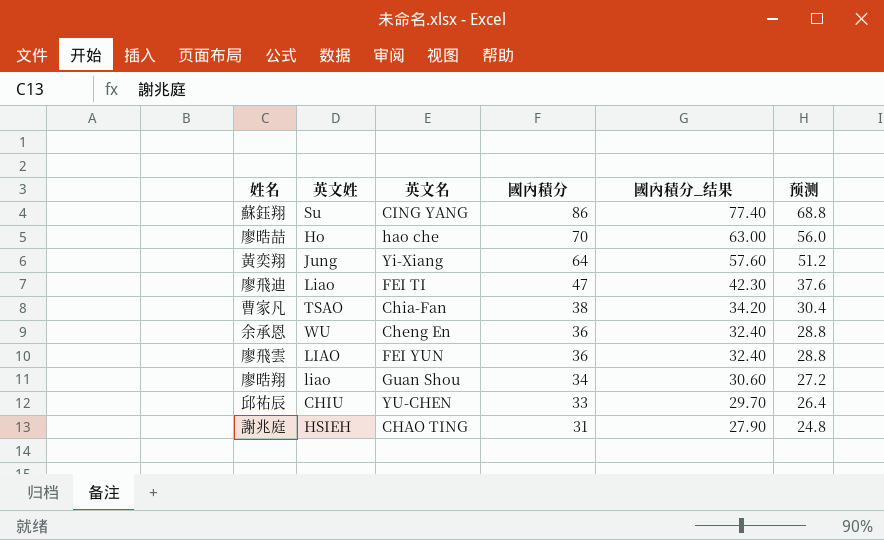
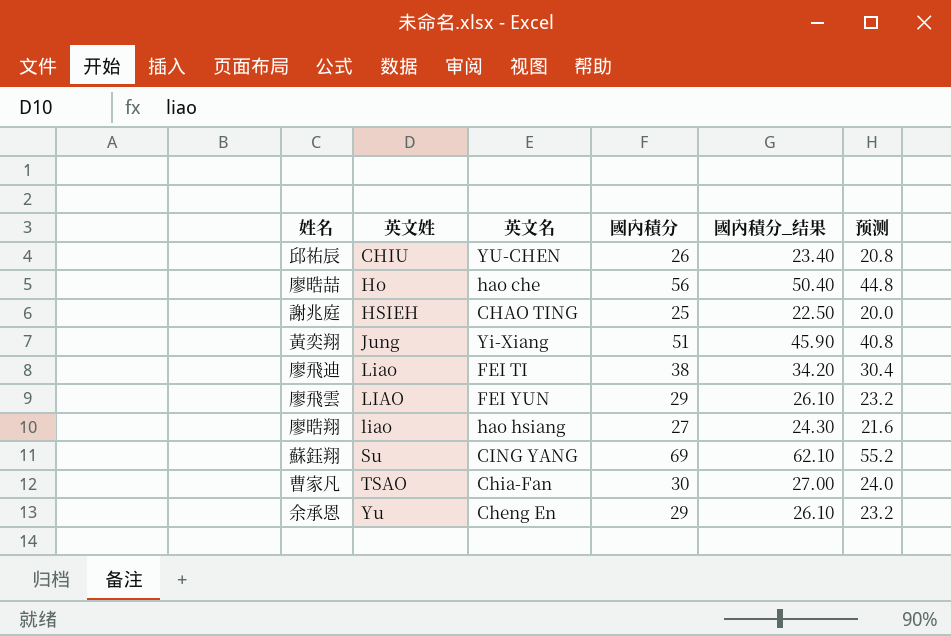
row order: 國內積分 descending -> 英文姓 ascending
邱祐辰 | 國內積分: 33 -> 26
邱祐辰 | 國內積分_结果: 29.70 -> 23.40
邱祐辰 | 预测: 26.4 -> 20.8
廖晧喆 | 國內積分: 70 -> 56
廖晧喆 | 國內積分_结果: 63.00 -> 50.40
廖晧喆 | 预测: 56.0 -> 44.8
謝兆庭 | 國內積分: 31 -> 25
謝兆庭 | 國內積分_结果: 27.90 -> 22.50
謝兆庭 | 预测: 24.8 -> 20.0
黃奕翔 | 國內積分: 64 -> 51
黃奕翔 | 國內積分_结果: 57.60 -> 45.90
黃奕翔 | 预测: 51.2 -> 40.8
廖飛迪 | 國內積分: 47 -> 38
廖飛迪 | 國內積分_结果: 42.30 -> 34.20
廖飛迪 | 预测: 37.6 -> 30.4
廖飛雲 | 國內積分: 36 -> 29
廖飛雲 | 國內積分_结果: 32.40 -> 26.10
廖飛雲 | 预测: 28.8 -> 23.2
廖晧翔 | 英文名: Guan Shou -> hao hsiang
廖晧翔 | 國內積分: 34 -> 27
廖晧翔 | 國內積分_结果: 30.60 -> 24.30
廖晧翔 | 预测: 27.2 -> 21.6
蘇鈺翔 | 國內積分: 86 -> 69
蘇鈺翔 | 國內積分_结果: 77.40 -> 62.10
蘇鈺翔 | 预测: 68.8 -> 55.2
曹家凡 | 國內積分: 38 -> 30
曹家凡 | 國內積分_结果: 34.20 -> 27.00
曹家凡 | 预测: 30.4 -> 24.0
余承恩 | 英文姓: WU -> Yu
余承恩 | 國內積分: 36 -> 29
余承恩 | 國內積分_结果: 32.40 -> 26.10
余承恩 | 预测: 28.8 -> 23.2

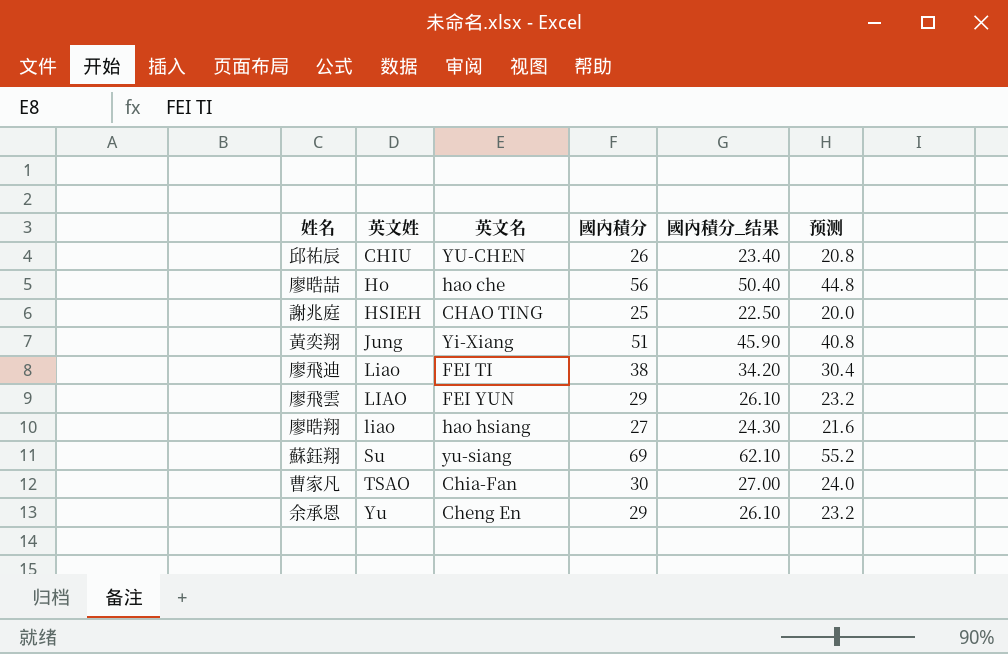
蘇鈺翔 | 英文名: CING YANG -> yu-siang

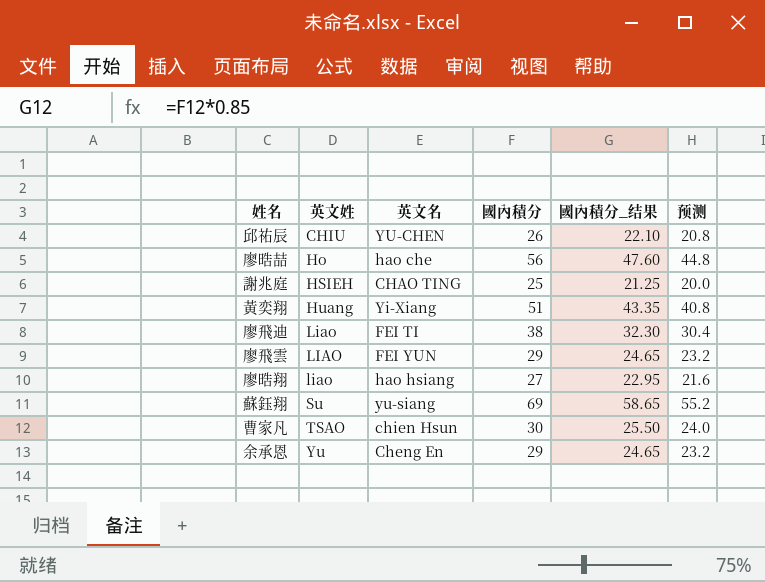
column 國內積分_结果 | formula: [國內積分] * 0.9 -> [國內積分] * 0.85
黃奕翔 | 英文姓: Jung -> Huang
曹家凡 | 英文名: Chia-Fan -> chien Hsun

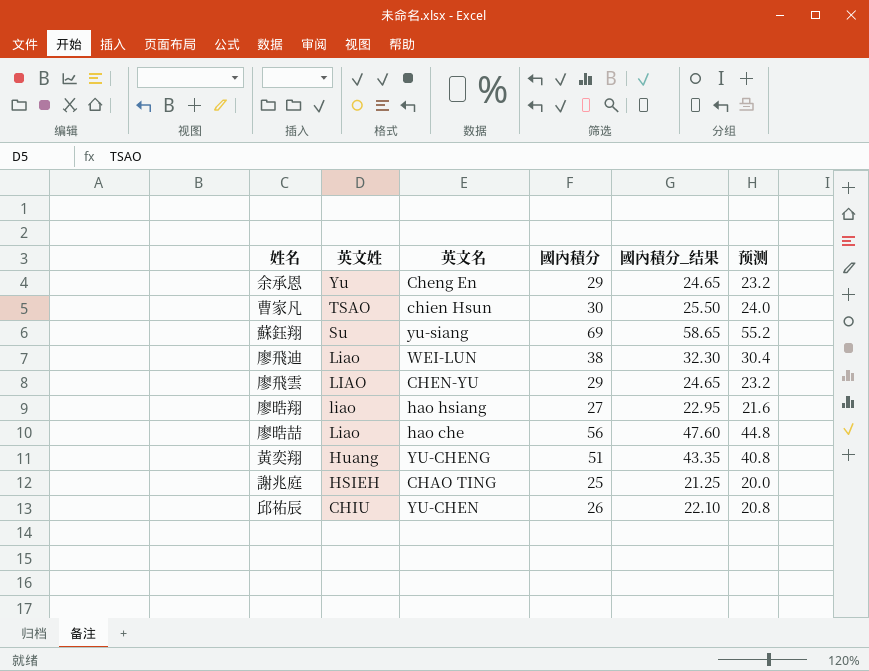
row order: 英文姓 ascending -> 英文姓 descending
廖飛迪 | 英文名: FEI TI -> WEI-LUN
廖飛雲 | 英文名: FEI YUN -> CHEN-YU
廖晧喆 | 英文姓: Ho -> Liao
黃奕翔 | 英文名: Yi-Xiang -> YU-CHENG

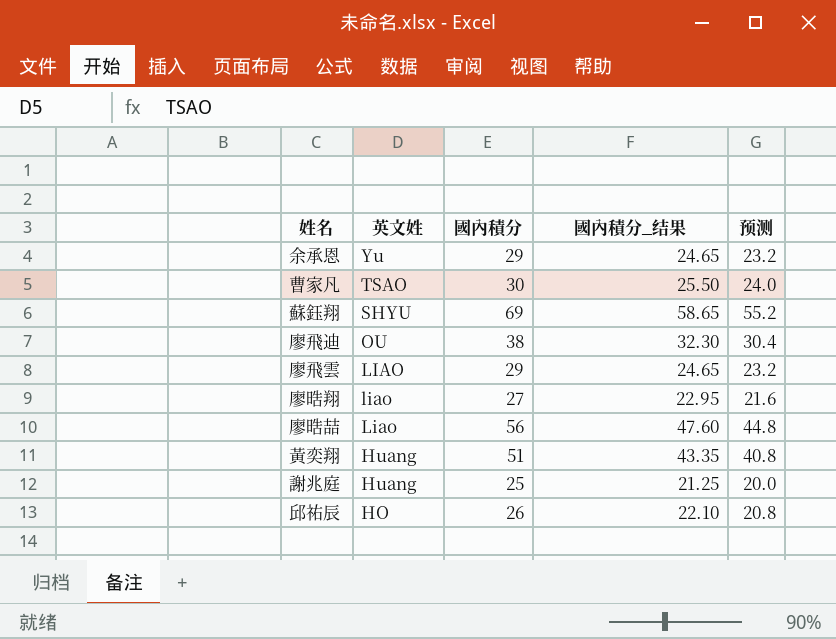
column 英文名 | position: 3 -> none
蘇鈺翔 | 英文姓: Su -> SHYU
廖飛迪 | 英文姓: Liao -> OU
謝兆庭 | 英文姓: HSIEH -> Huang
邱祐辰 | 英文姓: CHIU -> HO

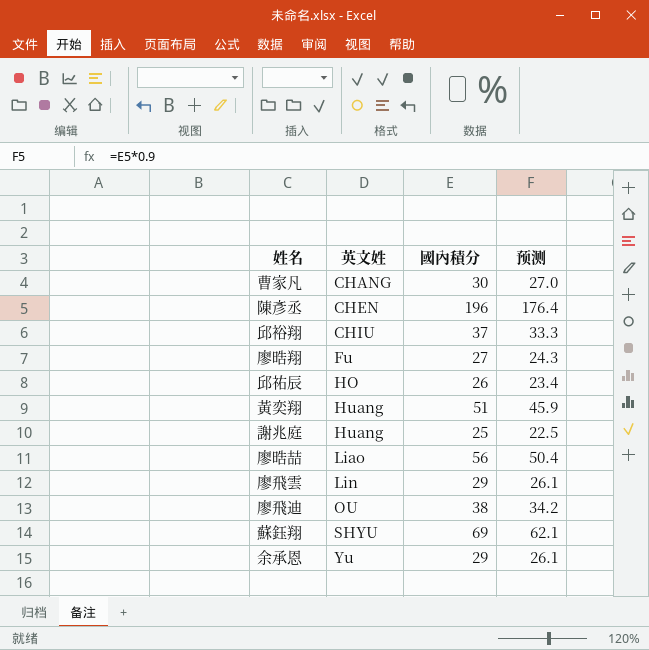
row order: 英文姓 descending -> 英文姓 ascending
column 國內積分_结果 | formula: [國內積分] * 0.85 -> none
column 预测 | formula: [國內積分] * 0.8 -> [國內積分] * 0.9
曹家凡 | 英文姓: TSAO -> CHANG
row 陳彥丞: none -> CHEN | 196 | 176.4
row 邱裕翔: none -> CHIU | 37 | 33.3
廖晧翔 | 英文姓: liao -> Fu
廖飛雲 | 英文姓: LIAO -> Lin

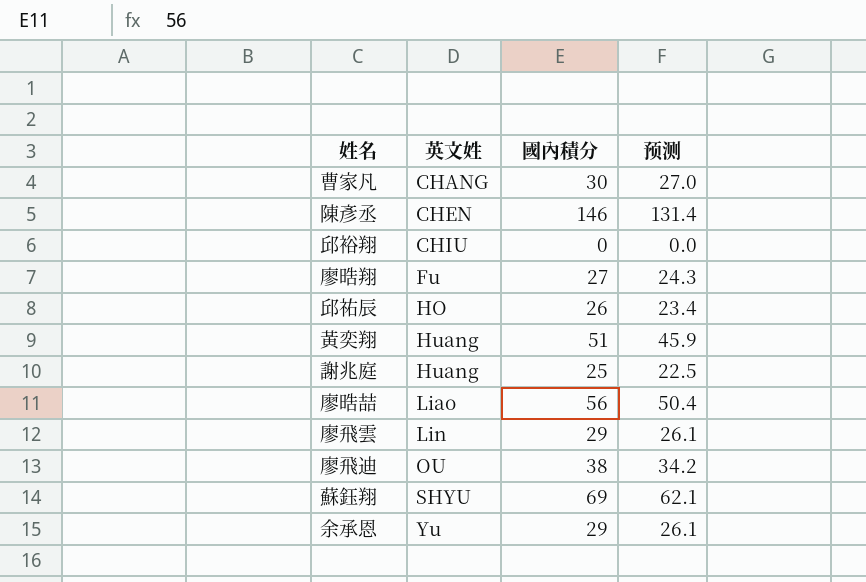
陳彥丞 | 國內積分: 196 -> 146
陳彥丞 | 预测: 176.4 -> 131.4
邱裕翔 | 國內積分: 37 -> 0
邱裕翔 | 预测: 33.3 -> 0.0

